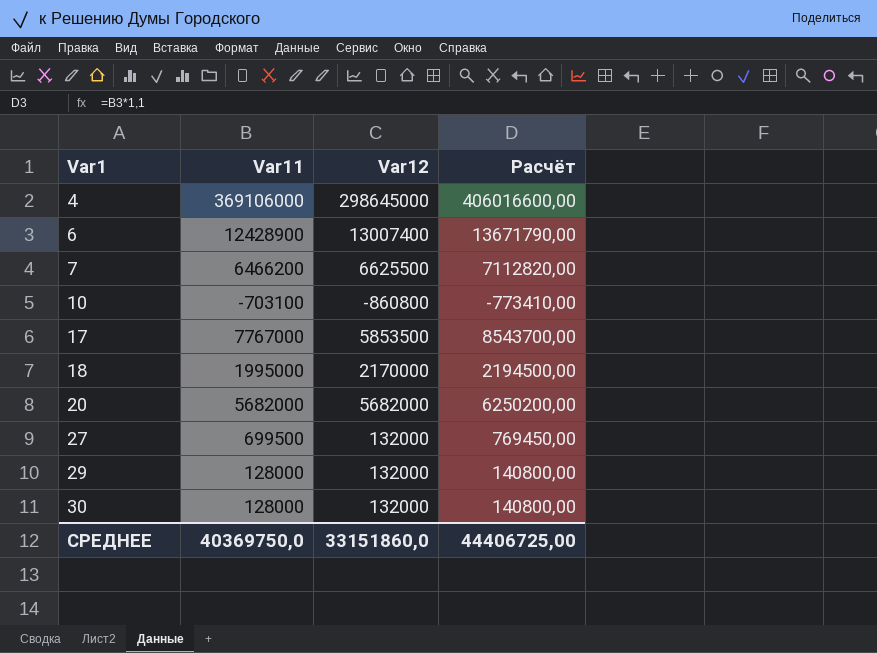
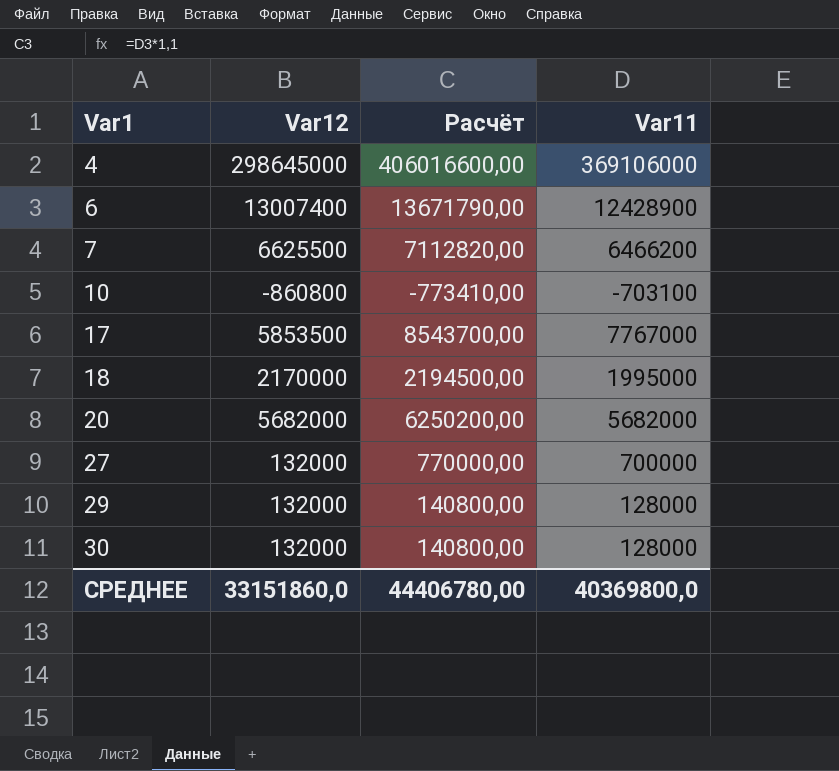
column Var11 | position: 2 -> 4
27 | Расчёт: 769450,00 -> 770000,00
27 | Var11: 699500 -> 700000
СРЕДНЕЕ | Расчёт: 44406725,00 -> 44406780,00
СРЕДНЕЕ | Var11: 40369750,0 -> 40369800,0

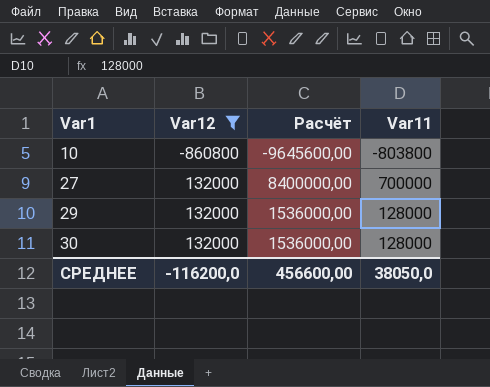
filter: none -> Var12 <= 132000
column Расчёт | formula: [Var11] * 1,1 -> [Var11] * 12
10 | Var11: -703100 -> -803800
СРЕДНЕЕ | Var12: 33151860,0 -> -116200,0
СРЕДНЕЕ | Расчёт: 44406780,00 -> 456600,00
СРЕДНЕЕ | Var11: 40369800,0 -> 38050,0

